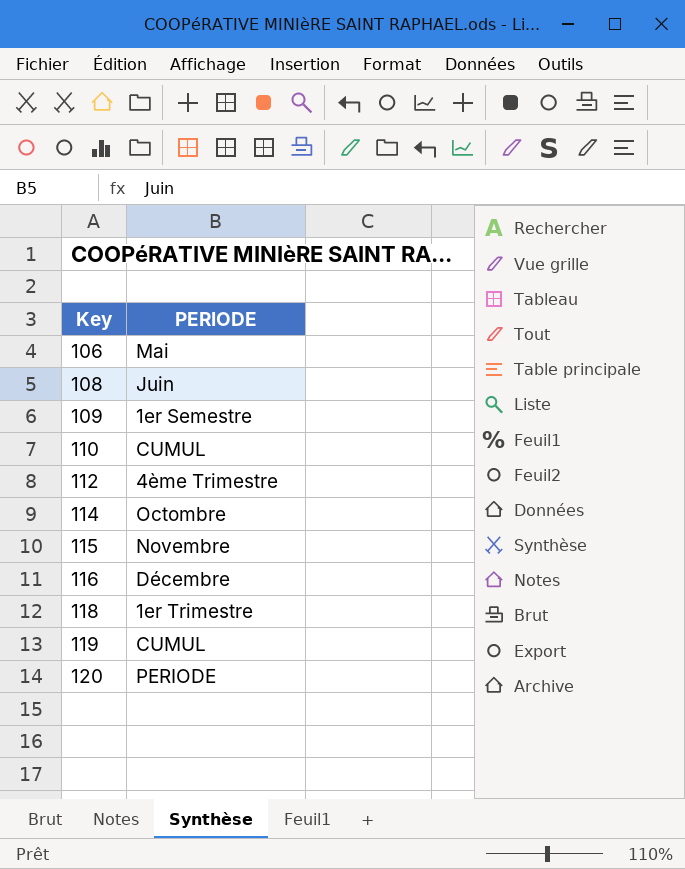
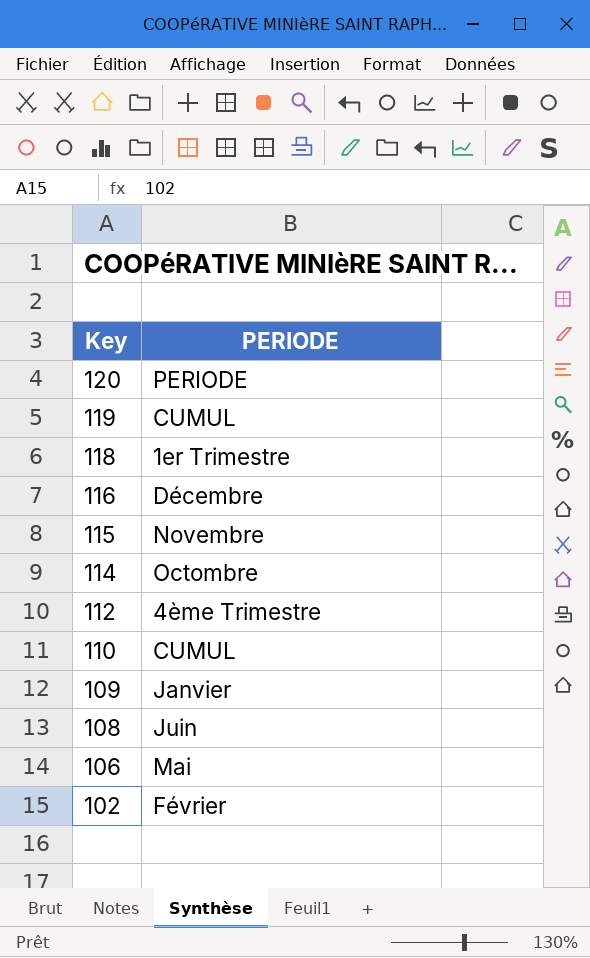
row order: Key ascending -> Key descending
109 | PERIODE: 1er Semestre -> Janvier
row 102: none -> Février

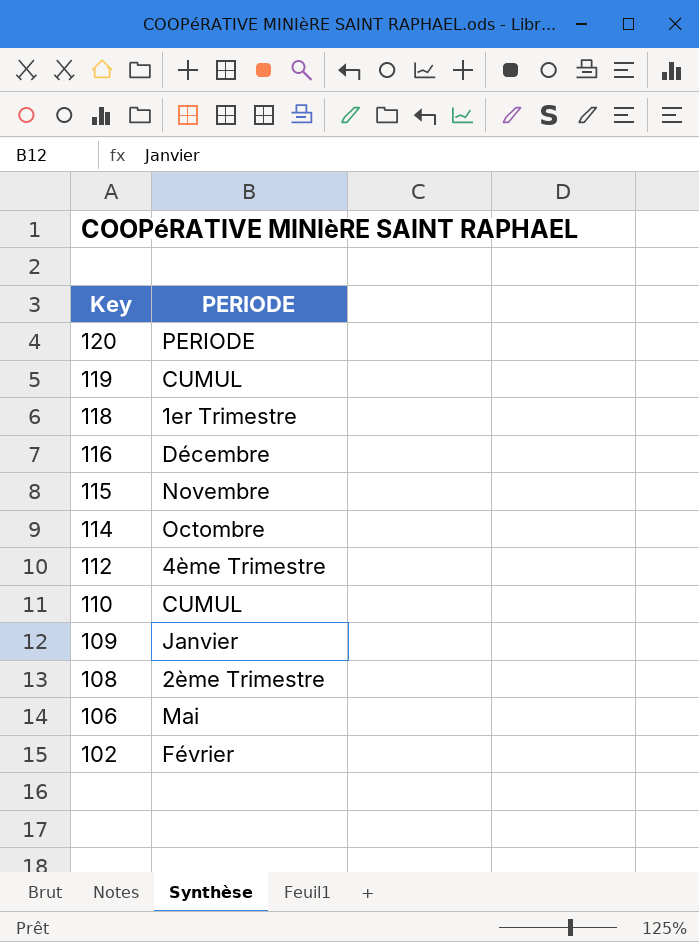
108 | PERIODE: Juin -> 2ème Trimestre

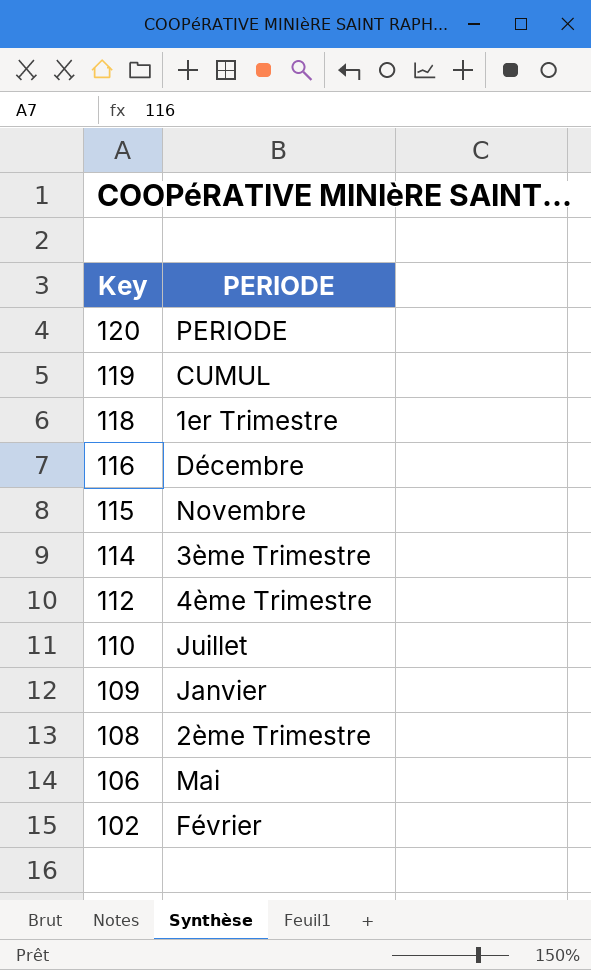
114 | PERIODE: Octombre -> 3ème Trimestre
110 | PERIODE: CUMUL -> Juillet

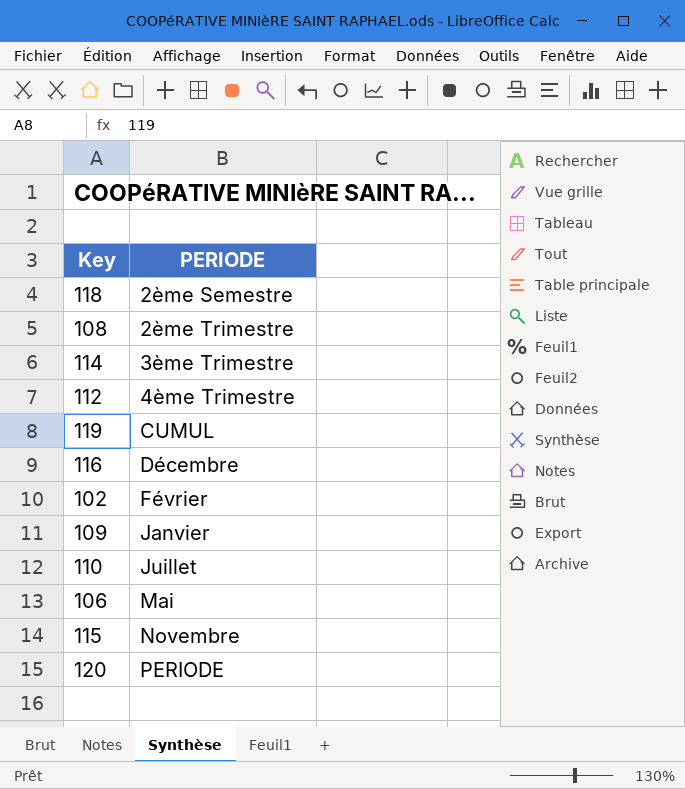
row order: Key descending -> PERIODE ascending
118 | PERIODE: 1er Trimestre -> 2ème Semestre

